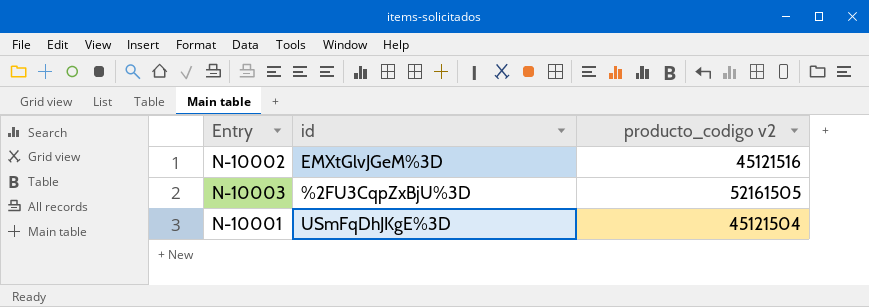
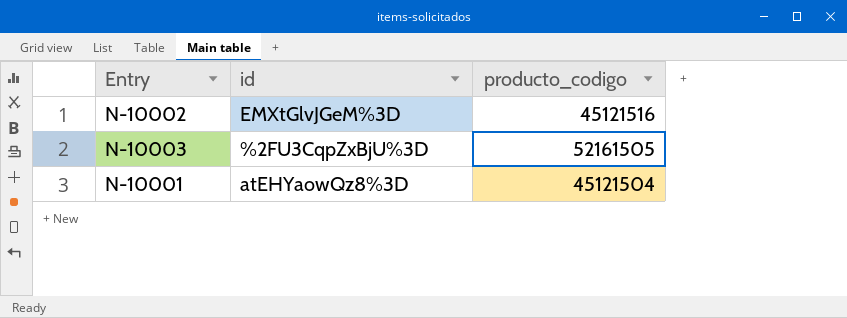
column name: producto_codigo v2 -> producto_codigo
N-10001 | id: USmFqDhJKgE%3D -> atEHYaowQz8%3D

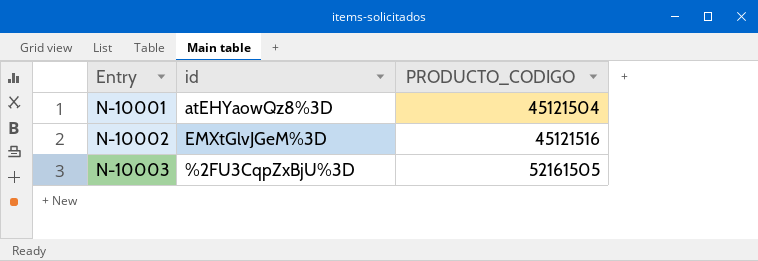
row order: none -> Entry ascending
column name: producto_codigo -> PRODUCTO_CODIGO

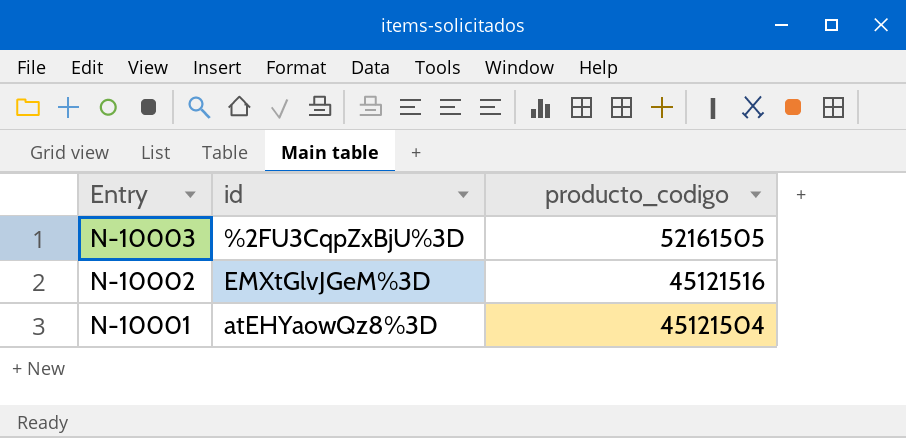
row order: Entry ascending -> Entry descending
column name: PRODUCTO_CODIGO -> producto_codigo

